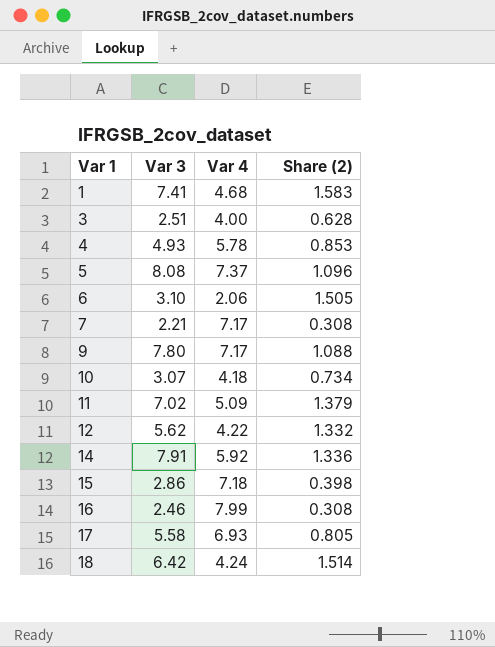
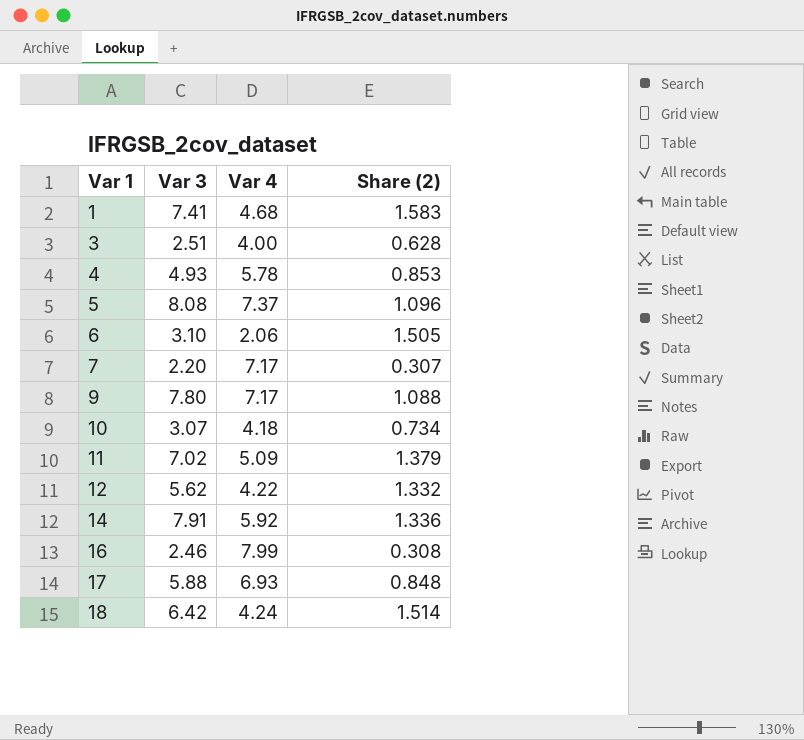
row 15: 2.86 | 7.18 | 0.398 -> none
7 | Var 3: 2.21 -> 2.20
7 | Share (2): 0.308 -> 0.307
17 | Var 3: 5.58 -> 5.88
17 | Share (2): 0.805 -> 0.848

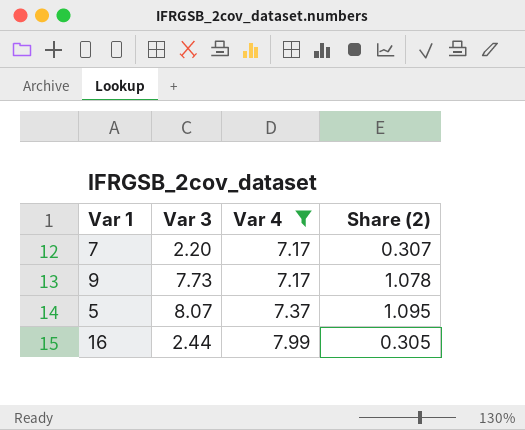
filter: none -> Var 4 >= 7.17
row order: Var 1 ascending -> Var 4 ascending
9 | Var 3: 7.80 -> 7.73
9 | Share (2): 1.088 -> 1.078
5 | Var 3: 8.08 -> 8.07
5 | Share (2): 1.096 -> 1.095
16 | Var 3: 2.46 -> 2.44
16 | Share (2): 0.308 -> 0.305

